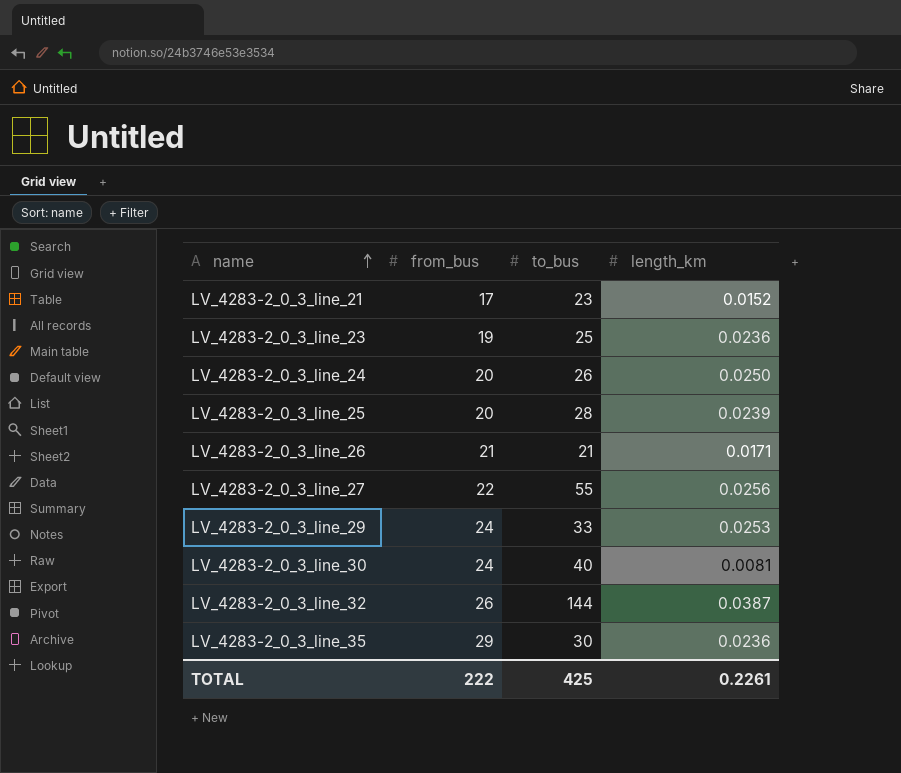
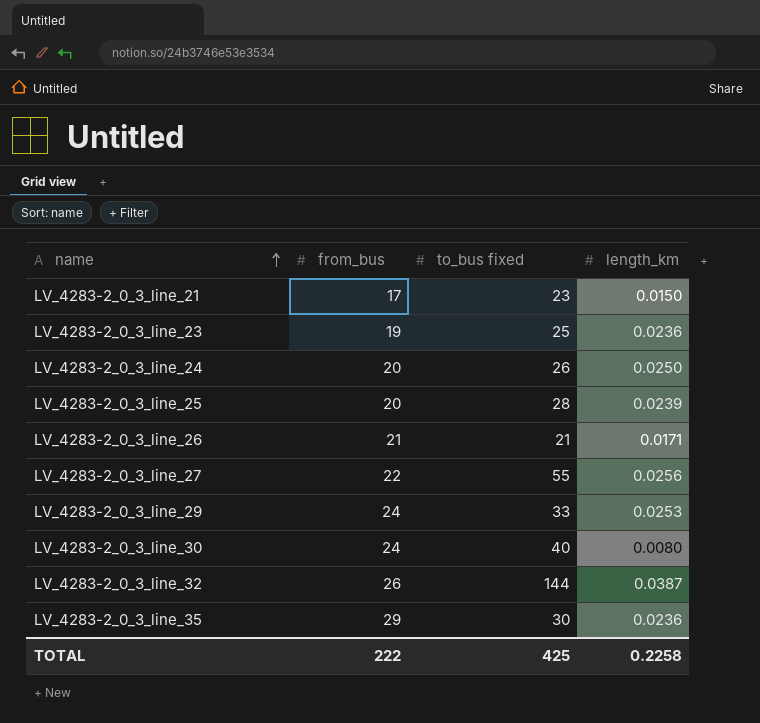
column name: to_bus -> to_bus fixed
LV_4283-2_0_3_line_21 | length_km: 0.0152 -> 0.0150
LV_4283-2_0_3_line_30 | length_km: 0.0081 -> 0.0080
TOTAL | length_km: 0.2261 -> 0.2258

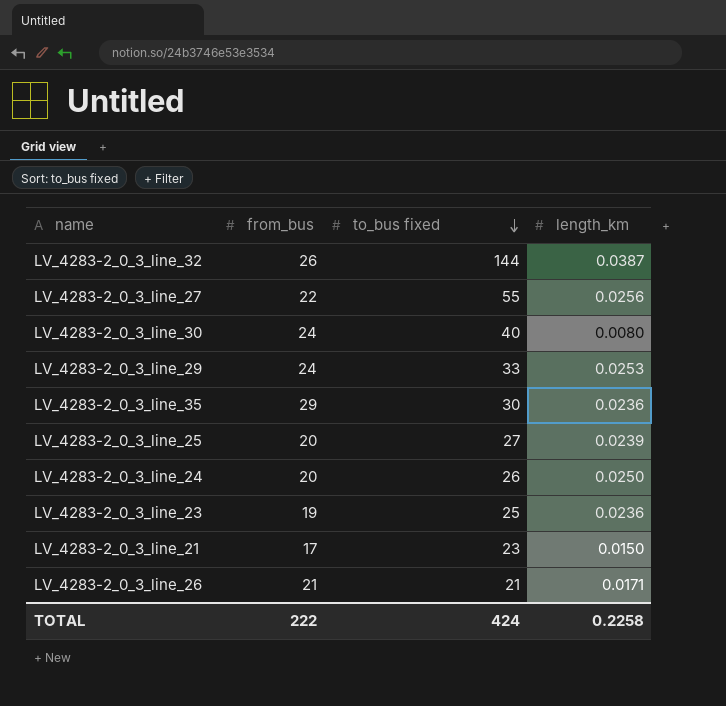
row order: name ascending -> to_bus fixed descending
LV_4283-2_0_3_line_25 | to_bus fixed: 28 -> 27
TOTAL | to_bus fixed: 425 -> 424

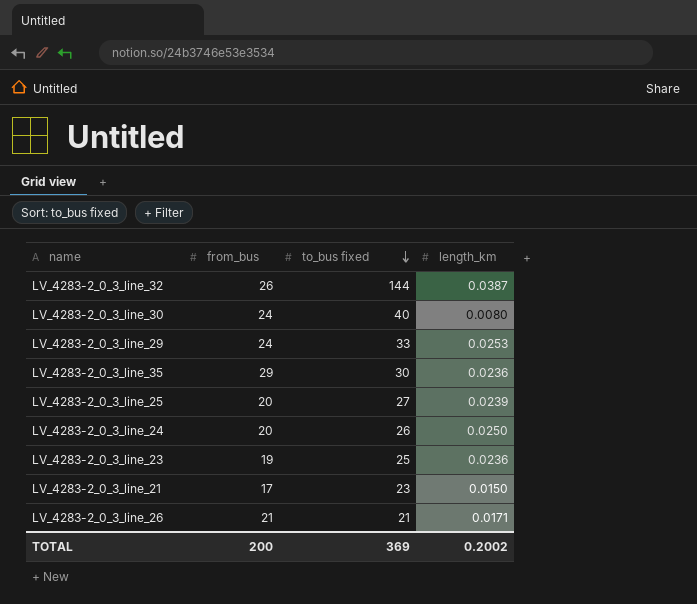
row LV_4283-2_0_3_line_27: 22 | 55 | 0.0256 -> none
TOTAL | from_bus: 222 -> 200
TOTAL | to_bus fixed: 424 -> 369
TOTAL | length_km: 0.2258 -> 0.2002

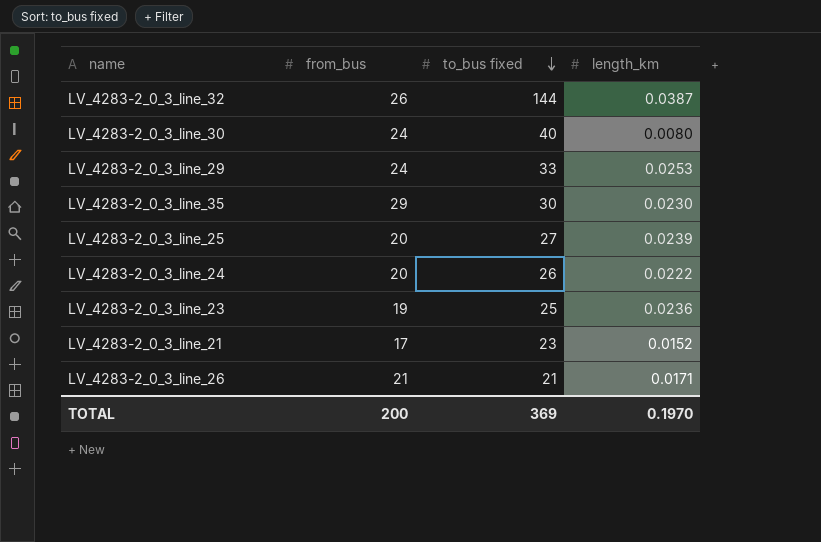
LV_4283-2_0_3_line_35 | length_km: 0.0236 -> 0.0230
LV_4283-2_0_3_line_24 | length_km: 0.0250 -> 0.0222
LV_4283-2_0_3_line_21 | length_km: 0.0150 -> 0.0152
TOTAL | length_km: 0.2002 -> 0.1970

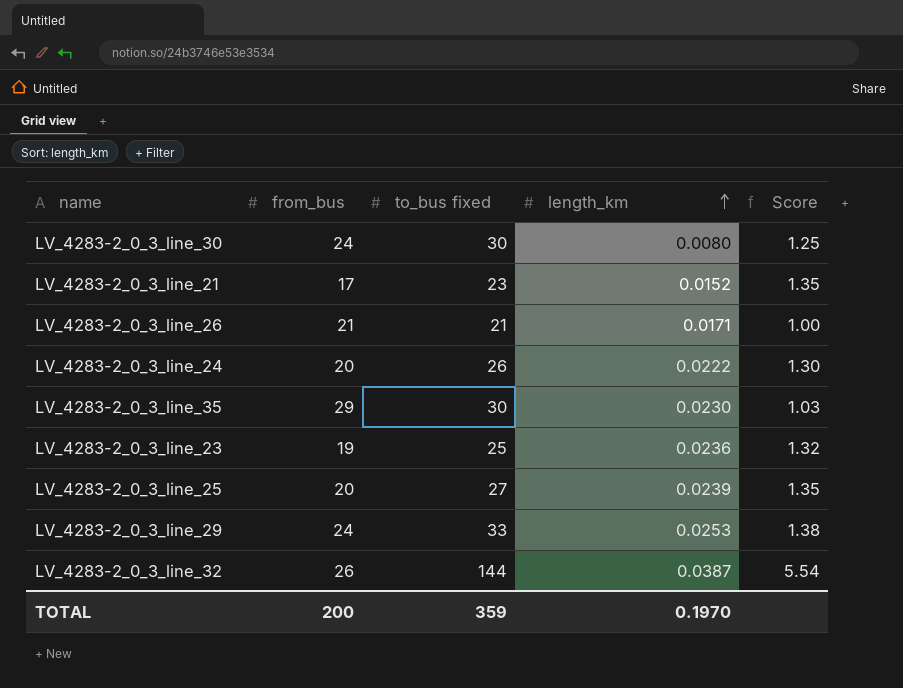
row order: to_bus fixed descending -> length_km ascending
column Score | formula: none -> [to_bus fixed] / [from_bus]
LV_4283-2_0_3_line_30 | to_bus fixed: 40 -> 30
TOTAL | to_bus fixed: 369 -> 359

